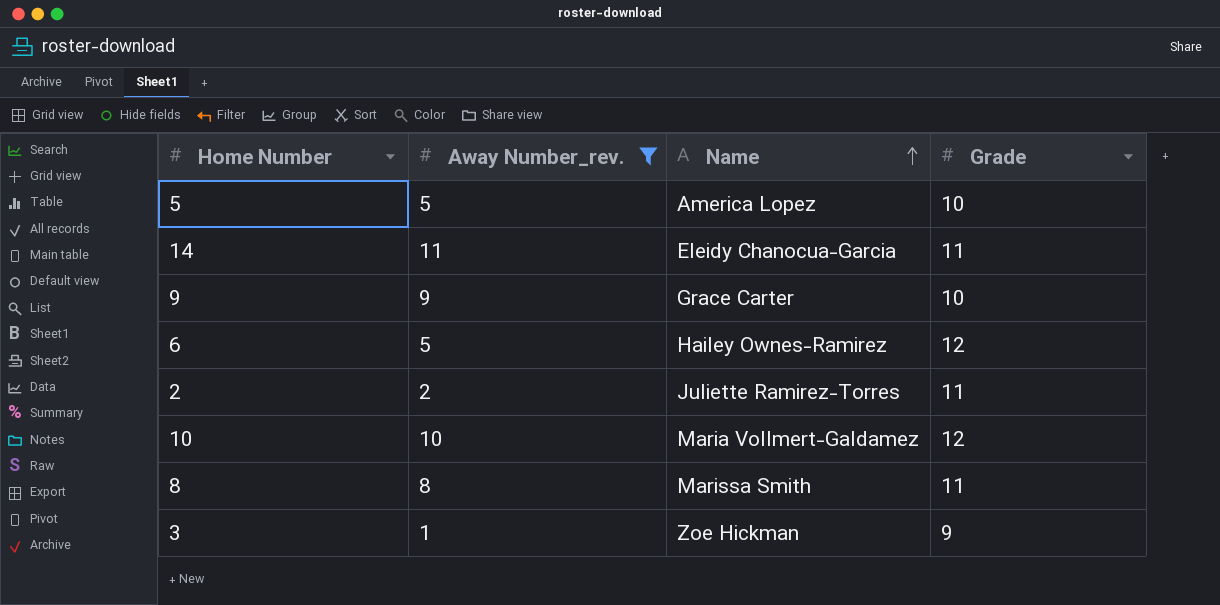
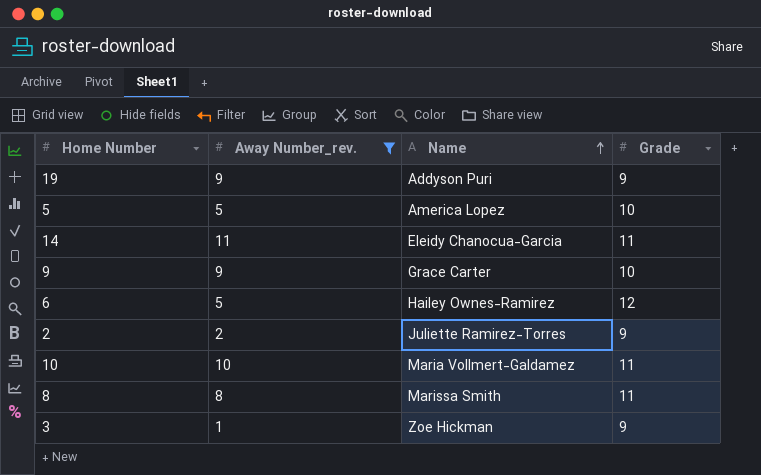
row 19: none -> 9 | Addyson Puri | 9
2 | Grade: 11 -> 9
10 | Grade: 12 -> 11

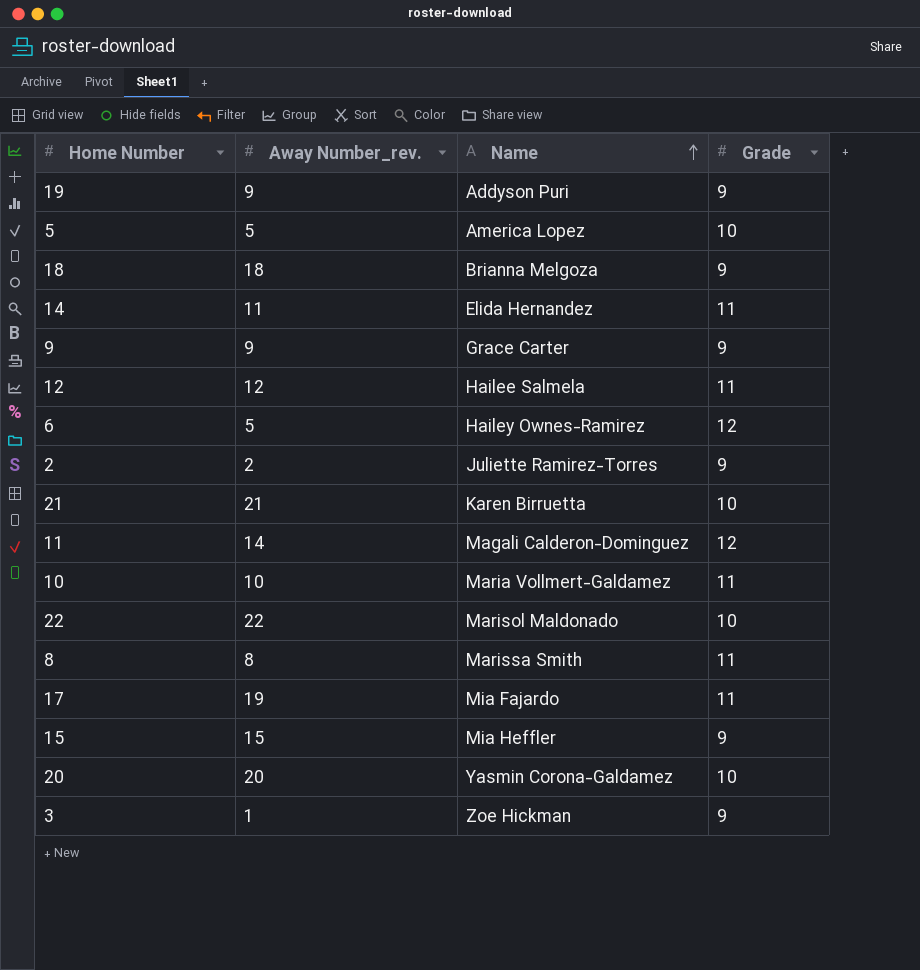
filter: Away Number_rev. <= 11 -> none
14 | Name: Eleidy Chanocua-Garcia -> Elida Hernandez
9 | Grade: 10 -> 9

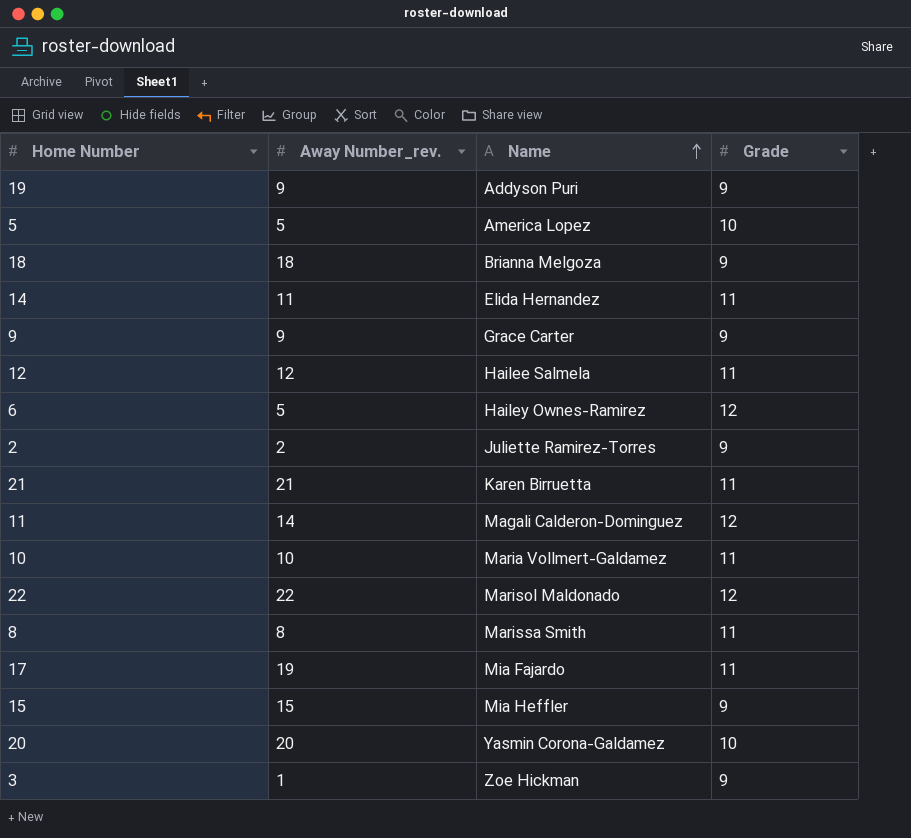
21 | Grade: 10 -> 11
22 | Grade: 10 -> 12

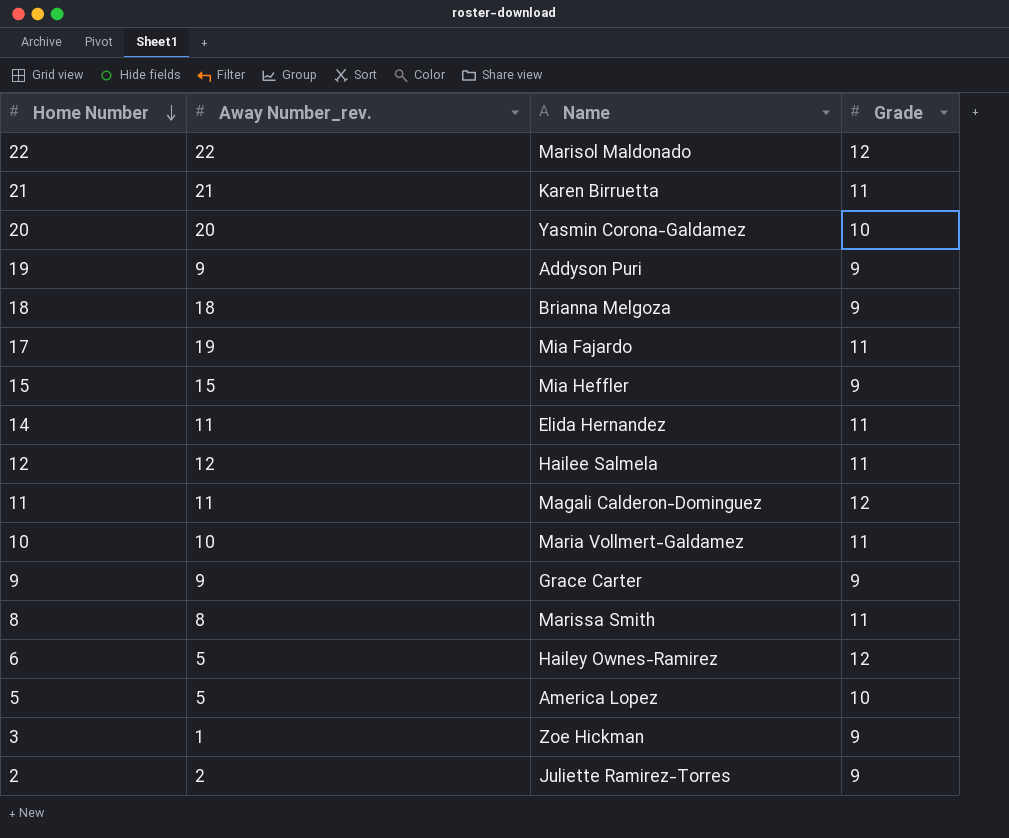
row order: Name ascending -> Home Number descending
11 | Away Number_rev.: 14 -> 11

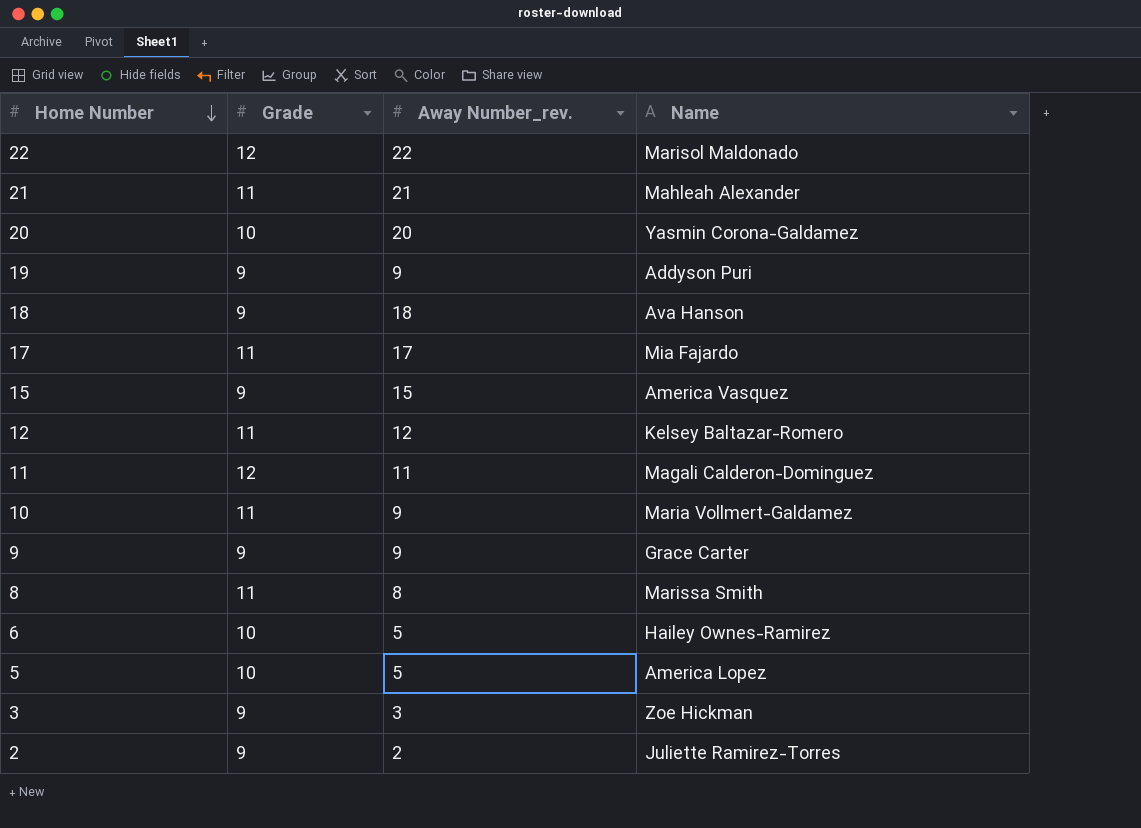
column Grade | position: 4 -> 2
row 14: 11 | Elida Hernandez | 11 -> none
21 | Name: Karen Birruetta -> Mahleah Alexander
18 | Name: Brianna Melgoza -> Ava Hanson
17 | Away Number_rev.: 19 -> 17
15 | Name: Mia Heffler -> America Vasquez
12 | Name: Hailee Salmela -> Kelsey Baltazar-Romero
10 | Away Number_rev.: 10 -> 9
6 | Grade: 12 -> 10
3 | Away Number_rev.: 1 -> 3

